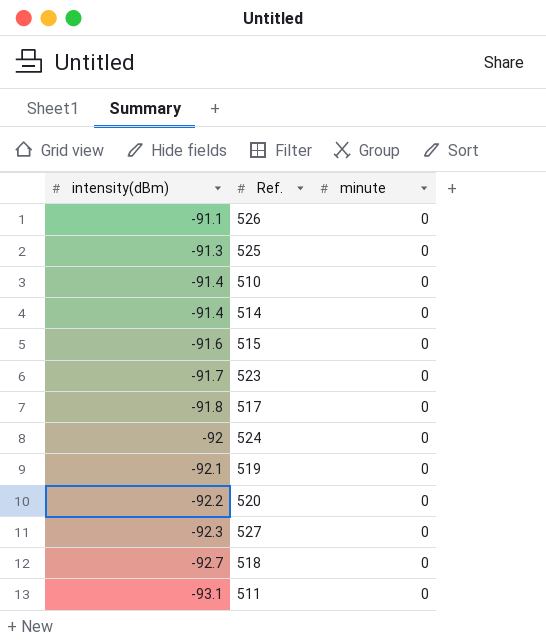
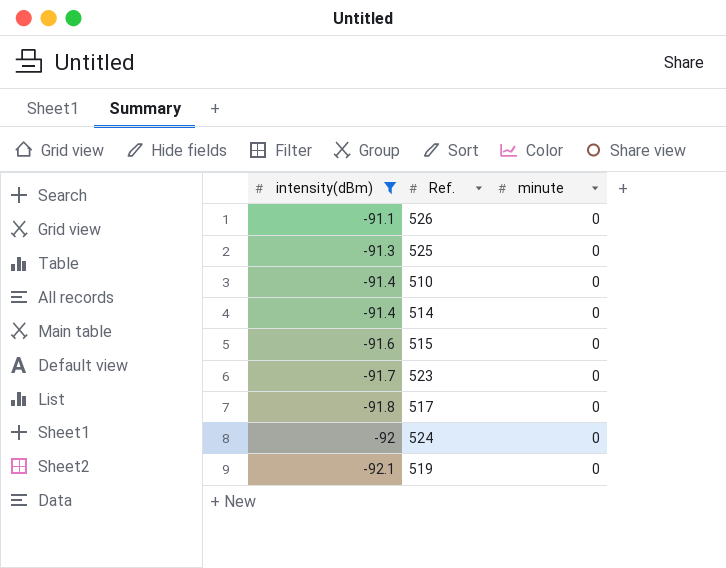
filter: none -> intensity(dBm) >= -92.1

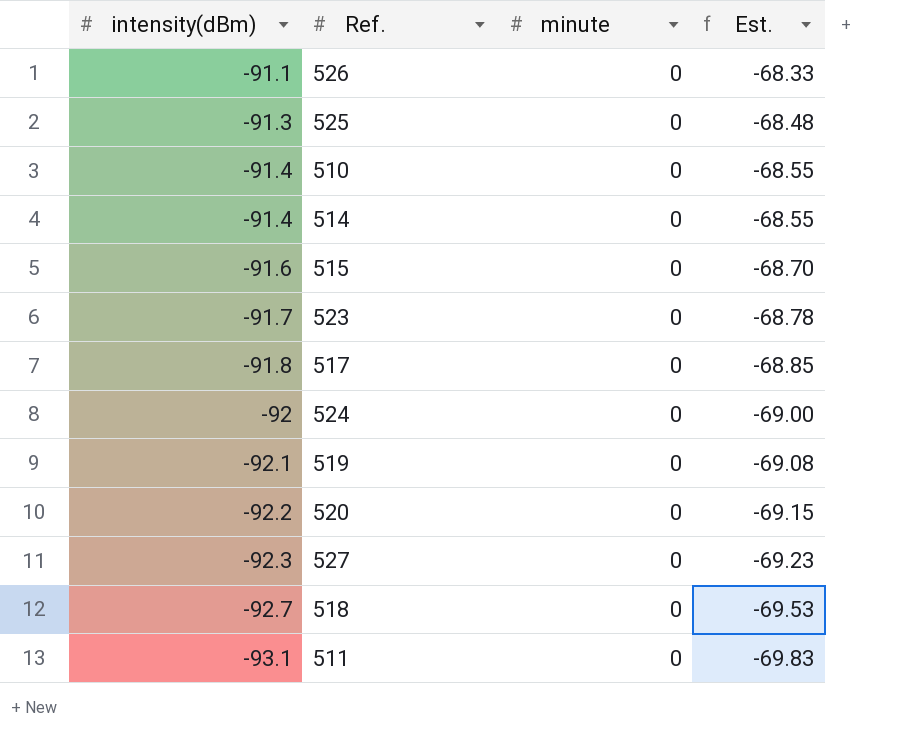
filter: intensity(dBm) >= -92.1 -> none
column Est. | formula: none -> [intensity(dBm)] * 0.75

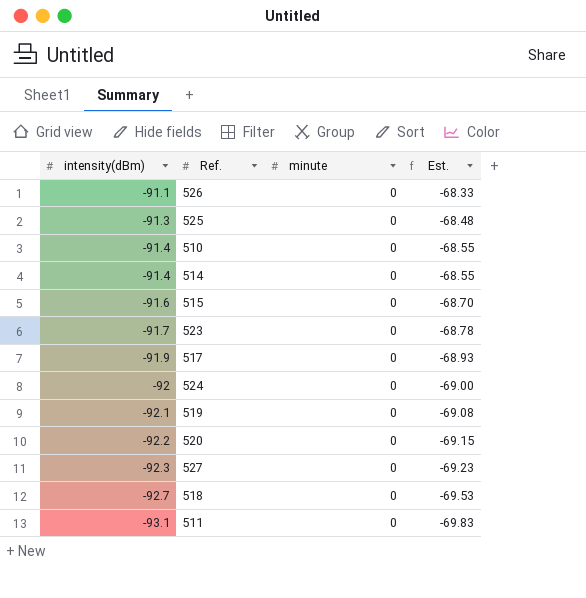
517 | intensity(dBm): -91.8 -> -91.9
517 | Est.: -68.85 -> -68.93

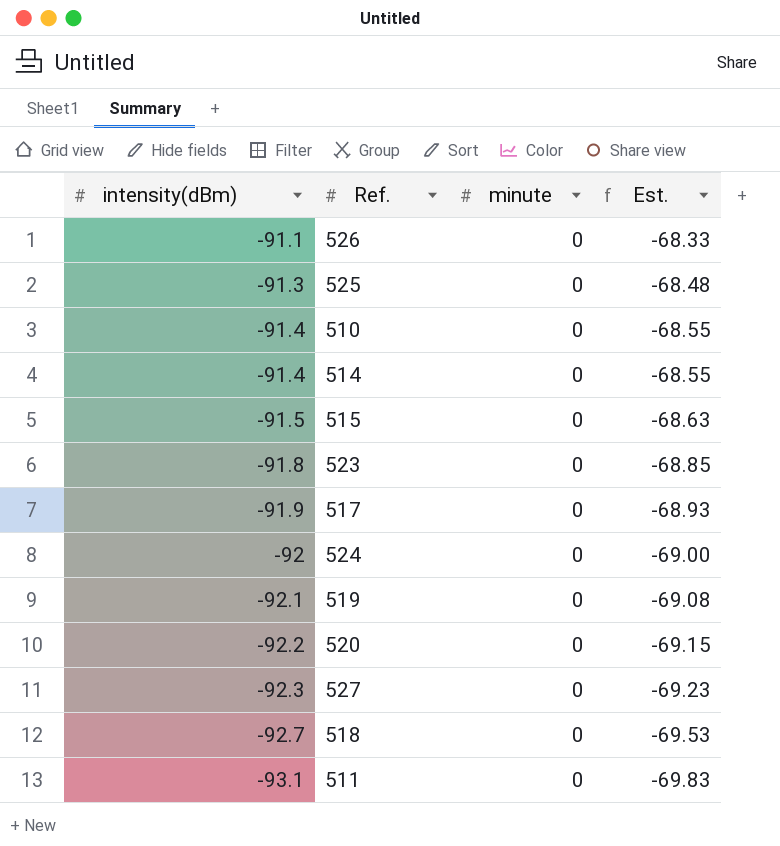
515 | intensity(dBm): -91.6 -> -91.5
515 | Est.: -68.70 -> -68.63
523 | intensity(dBm): -91.7 -> -91.8
523 | Est.: -68.78 -> -68.85

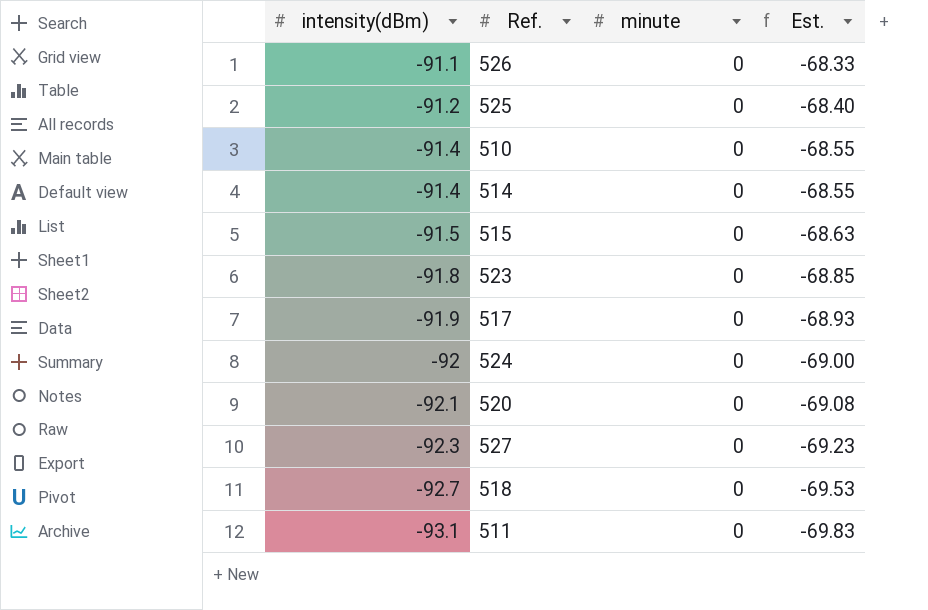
row 519: -92.1 | 0 | -69.08 -> none
525 | intensity(dBm): -91.3 -> -91.2
525 | Est.: -68.48 -> -68.40
520 | intensity(dBm): -92.2 -> -92.1
520 | Est.: -69.15 -> -69.08

